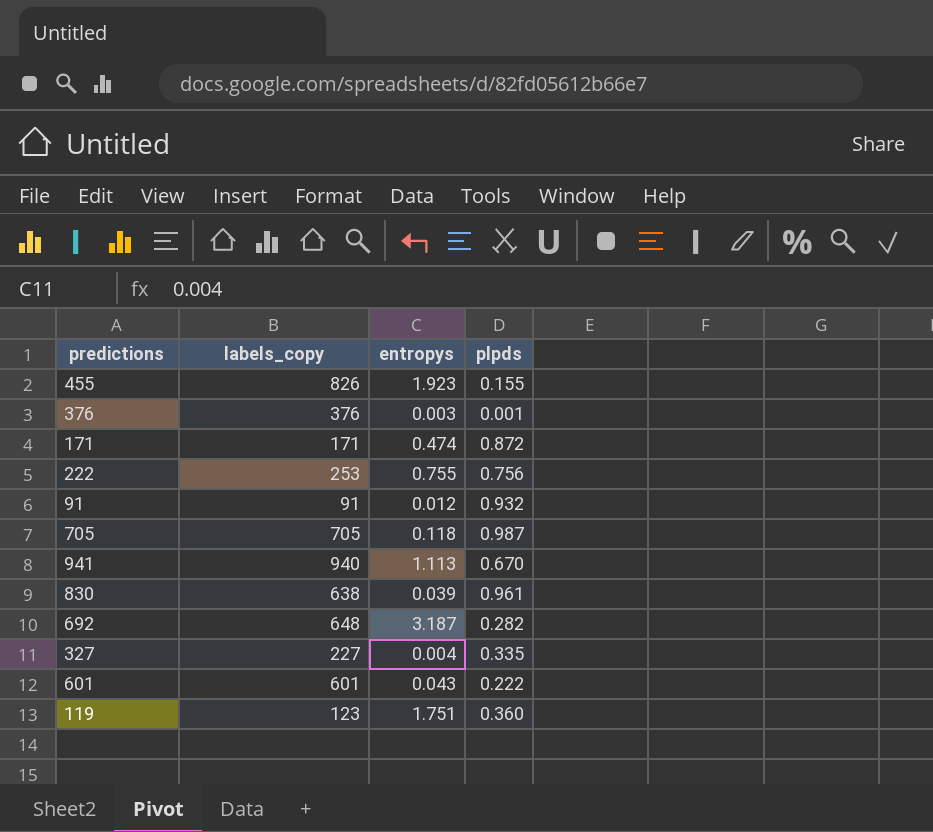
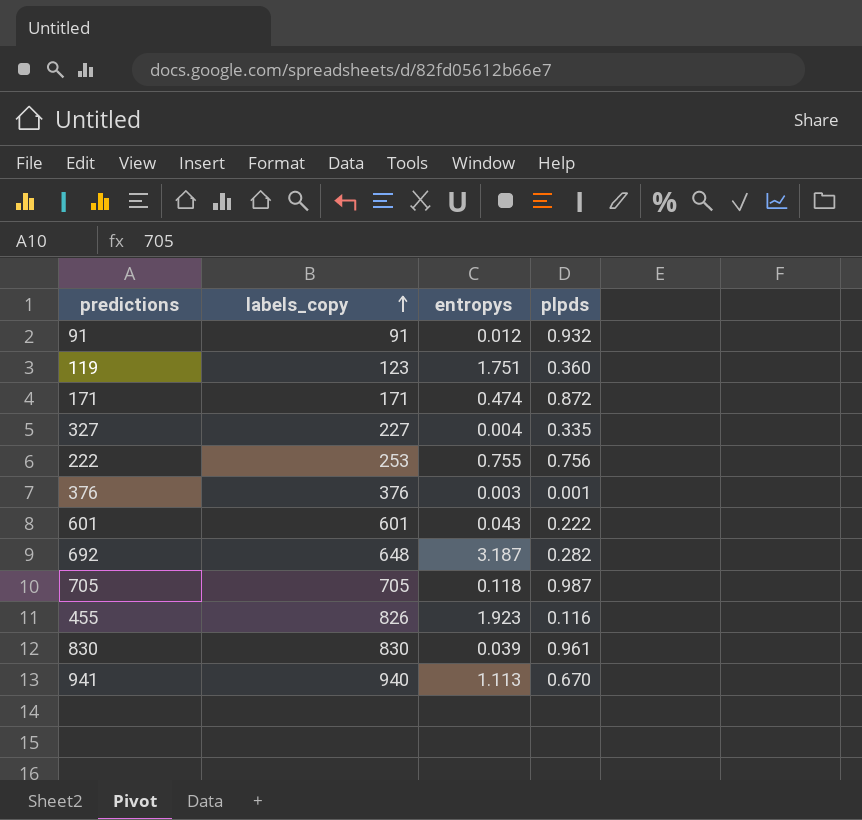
row order: none -> labels_copy ascending
455 | plpds: 0.155 -> 0.116
830 | labels_copy: 638 -> 830

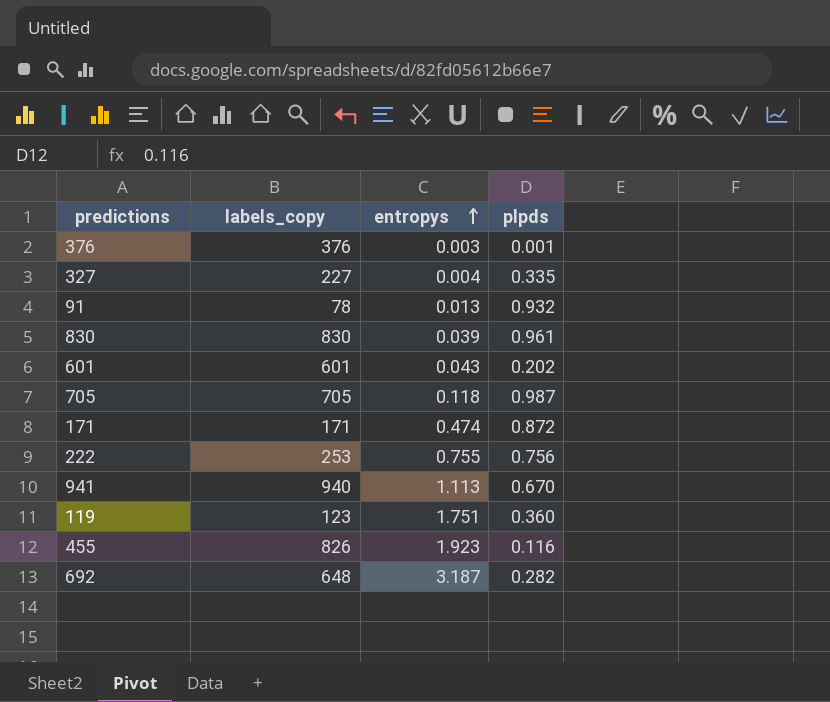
row order: labels_copy ascending -> entropys ascending
91 | labels_copy: 91 -> 78
91 | entropys: 0.012 -> 0.013
601 | plpds: 0.222 -> 0.202

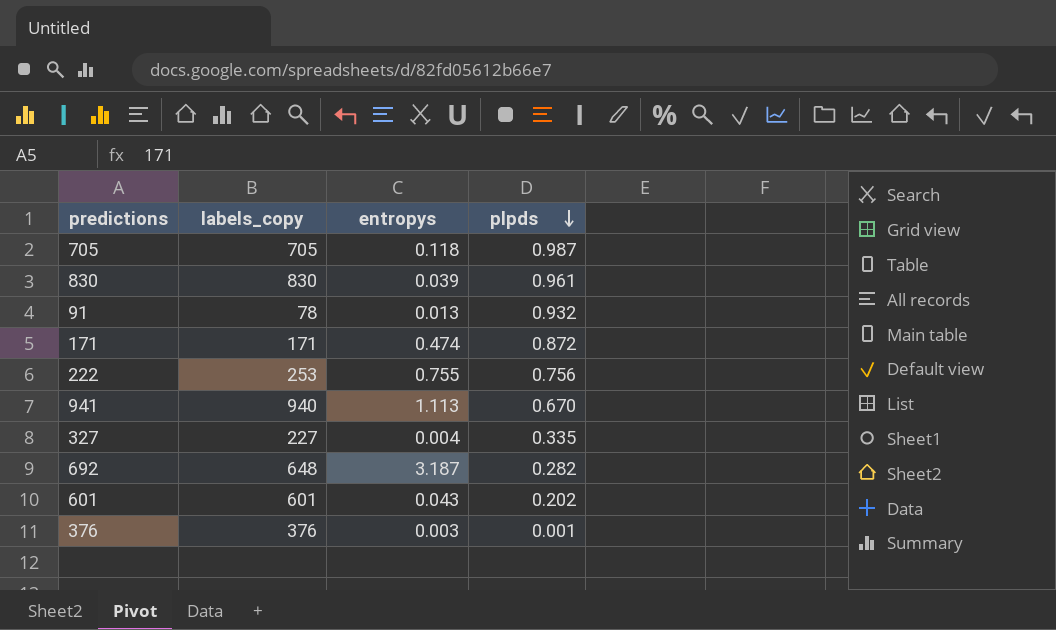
row order: entropys ascending -> plpds descending
row 119: 123 | 1.751 | 0.360 -> none
row 455: 826 | 1.923 | 0.116 -> none

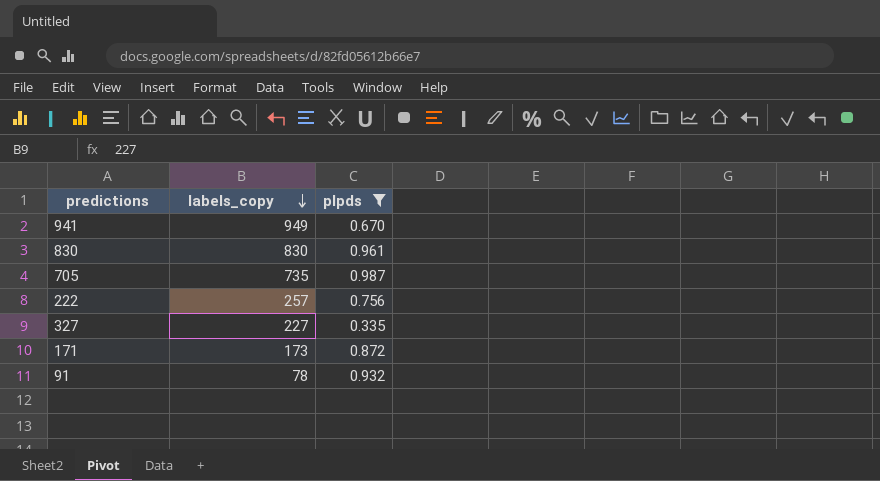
filter: none -> plpds >= 0.335
row order: plpds descending -> labels_copy descending
column entropys | position: 3 -> none
941 | labels_copy: 940 -> 949
705 | labels_copy: 705 -> 735
222 | labels_copy: 253 -> 257
171 | labels_copy: 171 -> 173

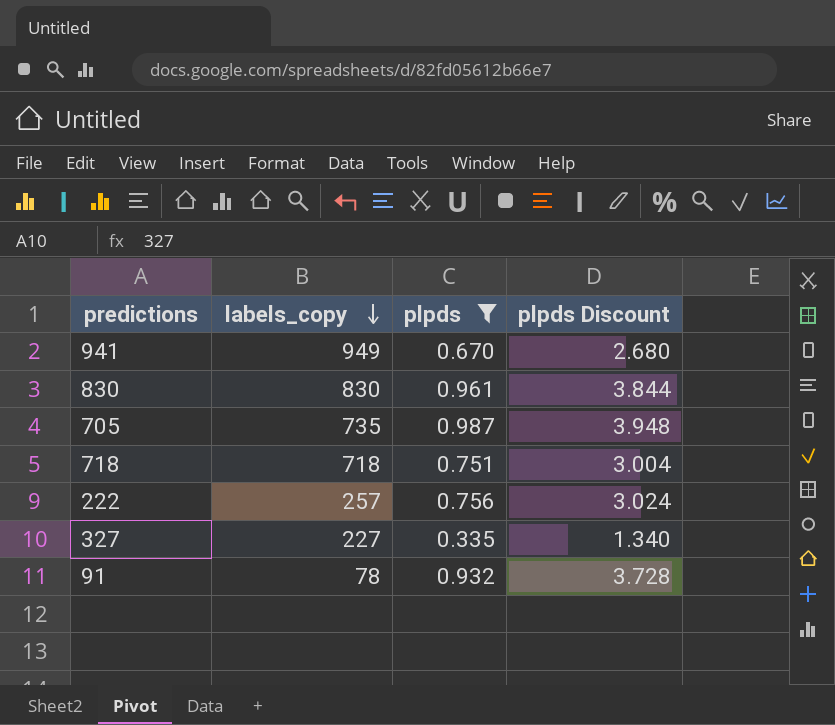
column plpds Discount | formula: none -> [plpds] * 4
row 171: 173 | 0.872 -> none
row 718: none -> 718 | 0.751 | 3.004

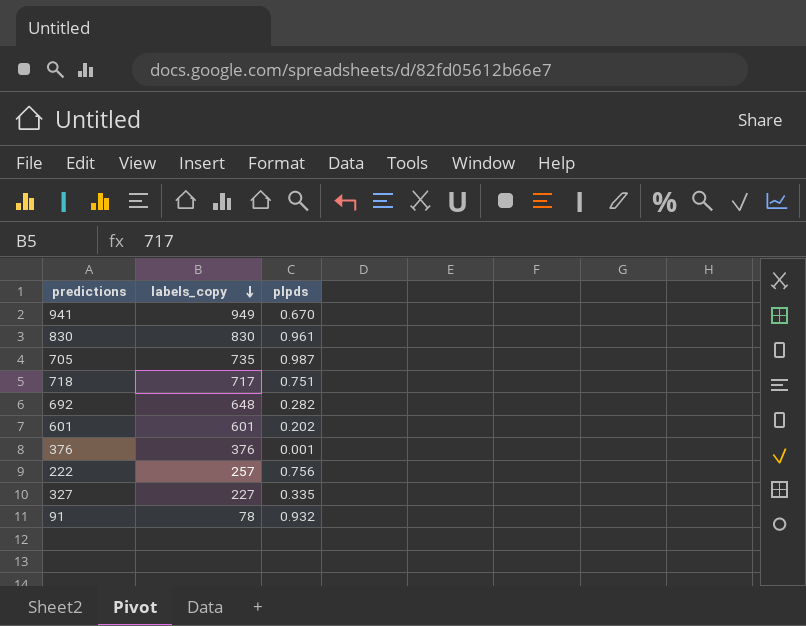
filter: plpds >= 0.335 -> none
column plpds Discount | formula: [plpds] * 4 -> none
718 | labels_copy: 718 -> 717

